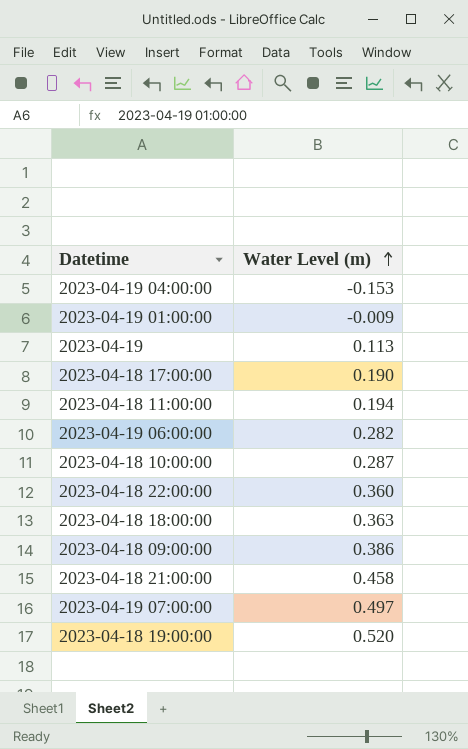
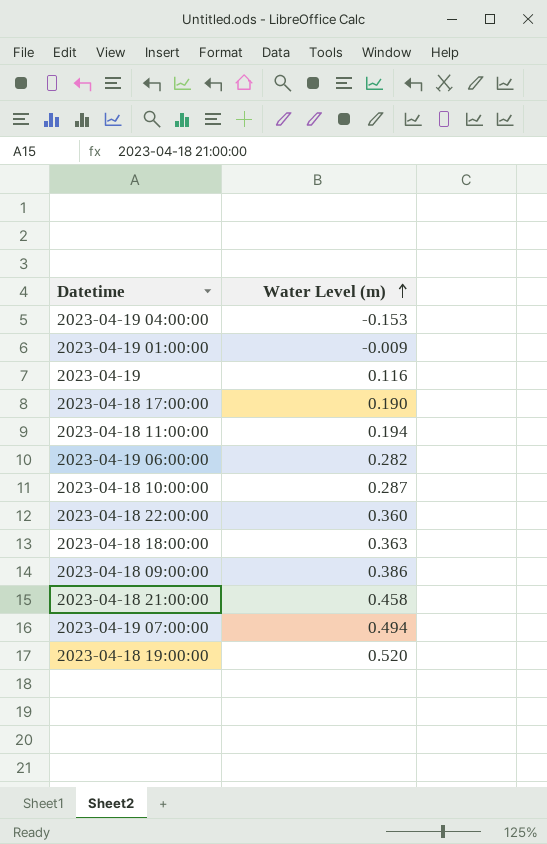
2023-04-19 | Water Level (m): 0.113 -> 0.116
2023-04-19 07:00:00 | Water Level (m): 0.497 -> 0.494

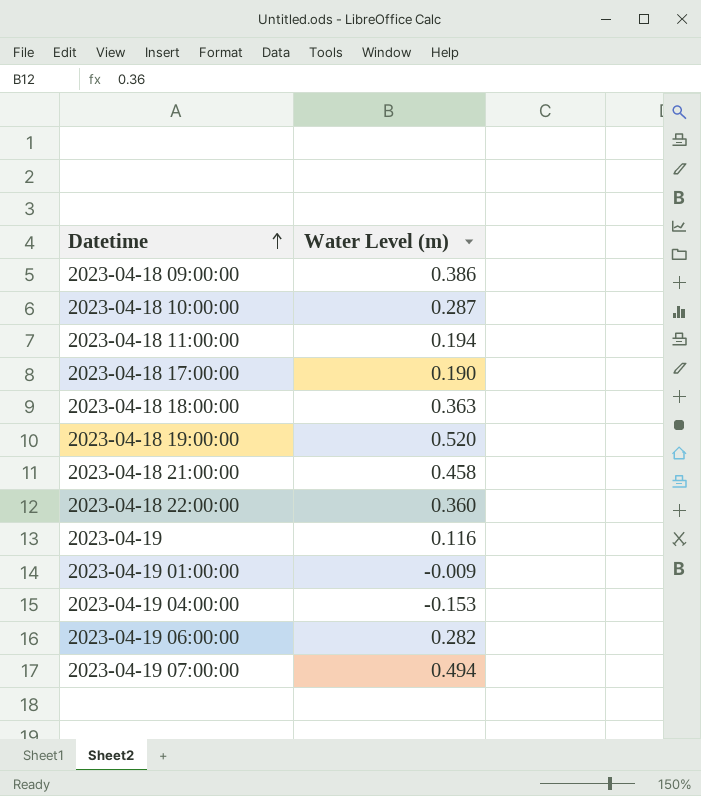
row order: Water Level (m) ascending -> Datetime ascending

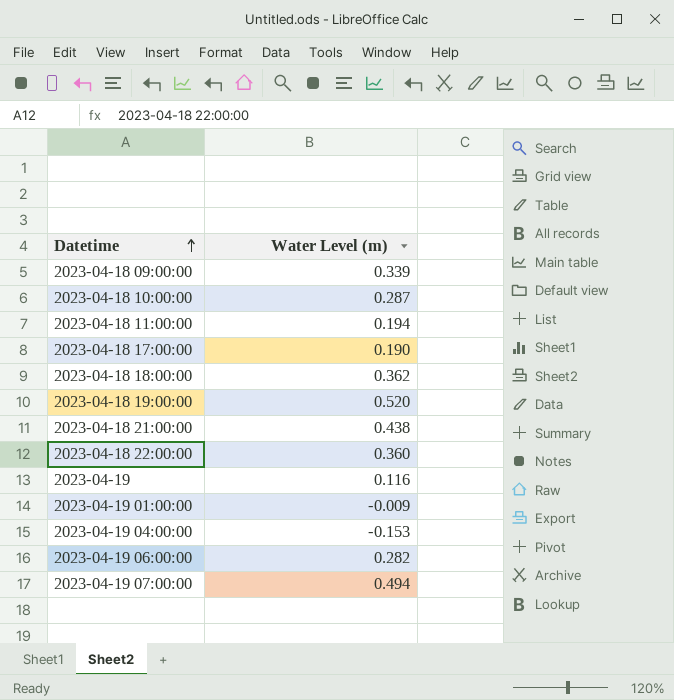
2023-04-18 09:00:00 | Water Level (m): 0.386 -> 0.339
2023-04-18 18:00:00 | Water Level (m): 0.363 -> 0.362
2023-04-18 21:00:00 | Water Level (m): 0.458 -> 0.438

